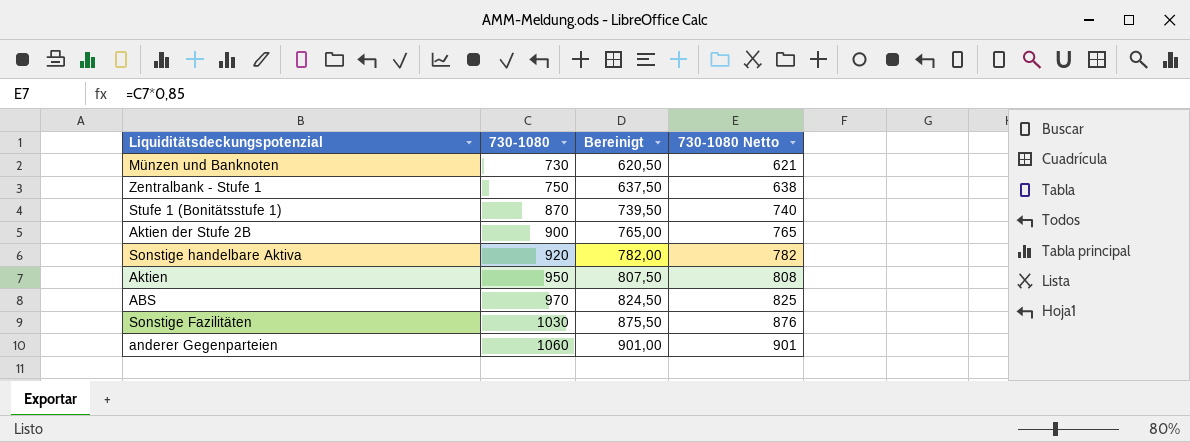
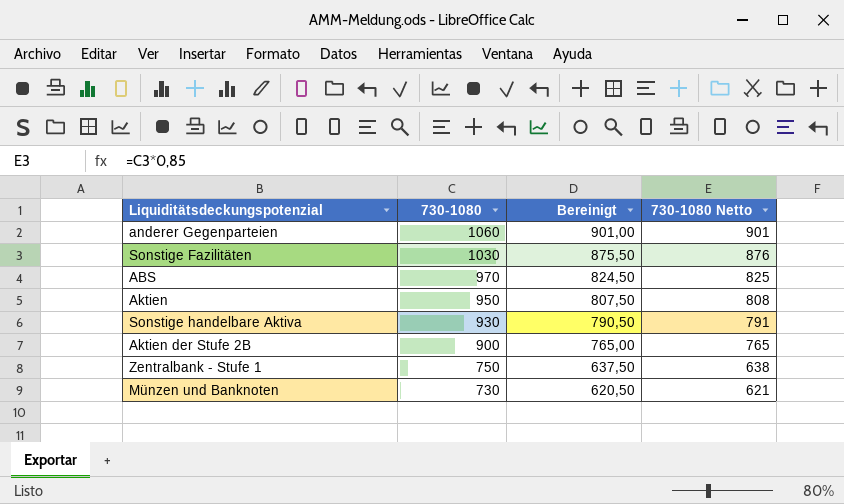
row order: 730-1080 ascending -> 730-1080 descending
row Stufe 1 (Bonitätsstufe 1): 870 | 739,50 | 740 -> none
Sonstige handelbare Aktiva | 730-1080: 920 -> 930
Sonstige handelbare Aktiva | Bereinigt: 782,00 -> 790,50
Sonstige handelbare Aktiva | 730-1080 Netto: 782 -> 791

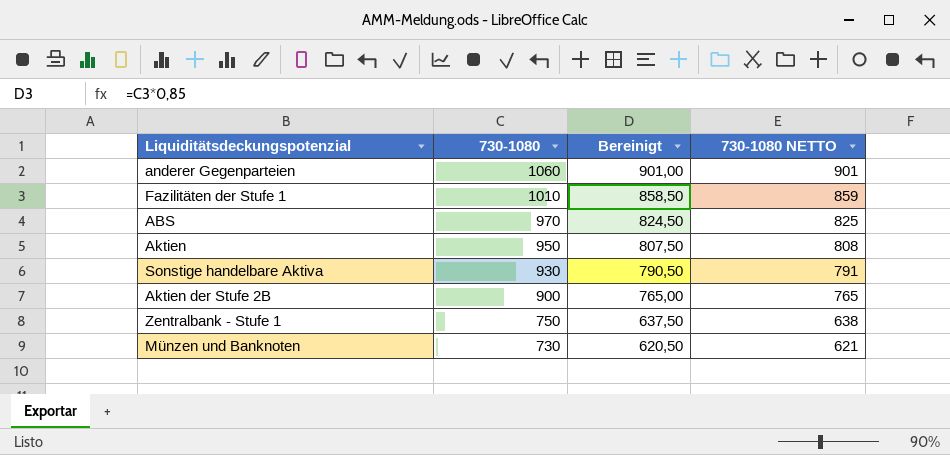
column name: 730-1080 Netto -> 730-1080 NETTO
row Sonstige Fazilitäten: 1030 | 875,50 | 876 -> none
row Fazilitäten der Stufe 1: none -> 1010 | 858,50 | 859

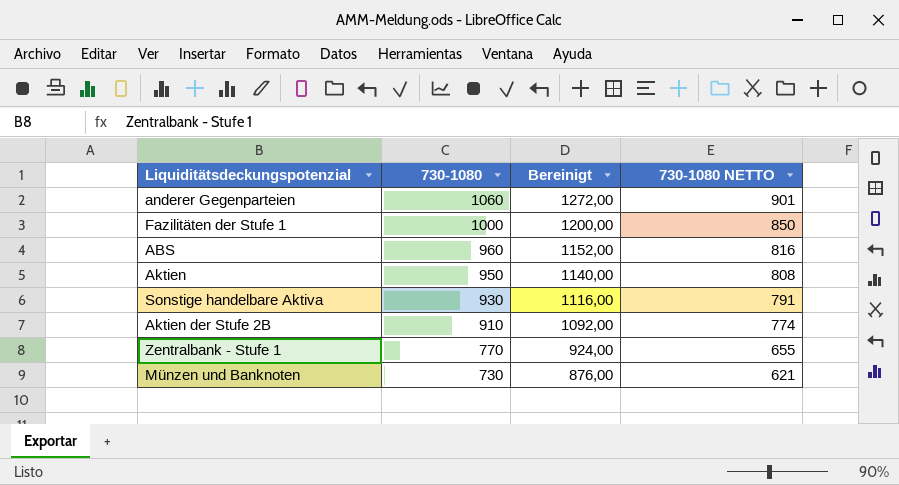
column Bereinigt | formula: [730-1080] * 0,85 -> [730-1080] * 1,2
Fazilitäten der Stufe 1 | 730-1080: 1010 -> 1000
Fazilitäten der Stufe 1 | 730-1080 NETTO: 859 -> 850
ABS | 730-1080: 970 -> 960
ABS | 730-1080 NETTO: 825 -> 816
Aktien der Stufe 2B | 730-1080: 900 -> 910
Aktien der Stufe 2B | 730-1080 NETTO: 765 -> 774
Zentralbank - Stufe 1 | 730-1080: 750 -> 770
Zentralbank - Stufe 1 | 730-1080 NETTO: 638 -> 655

